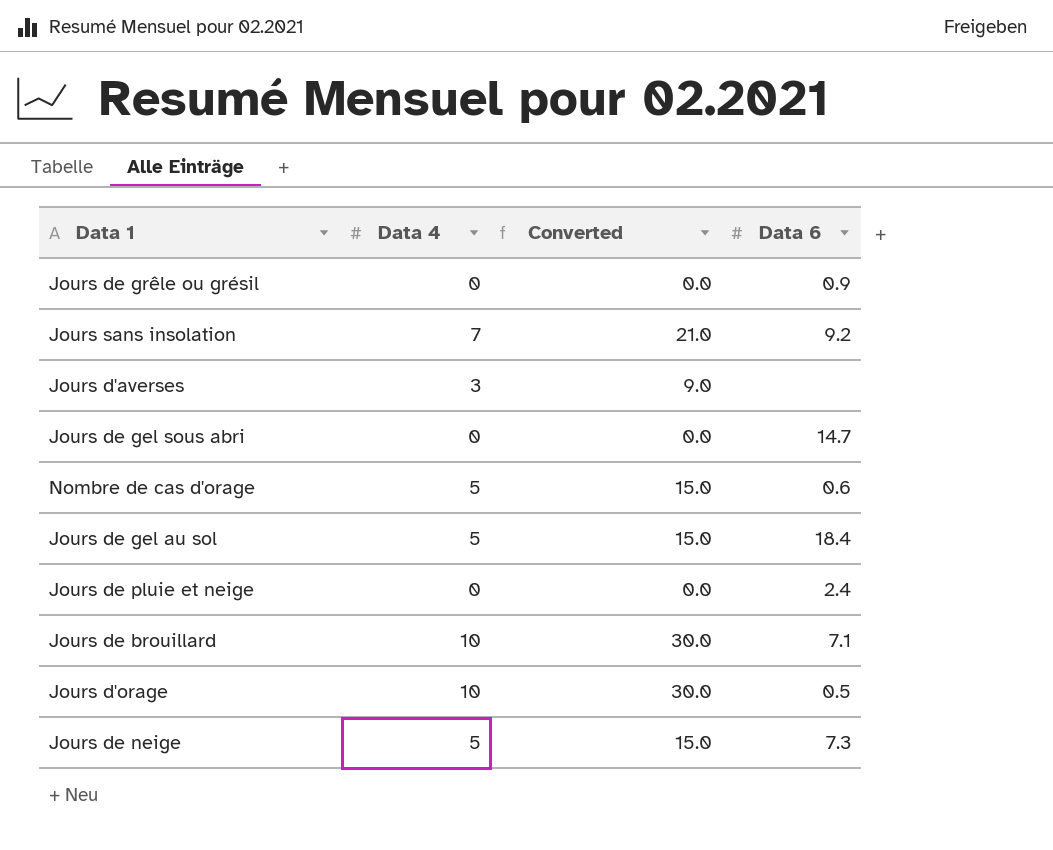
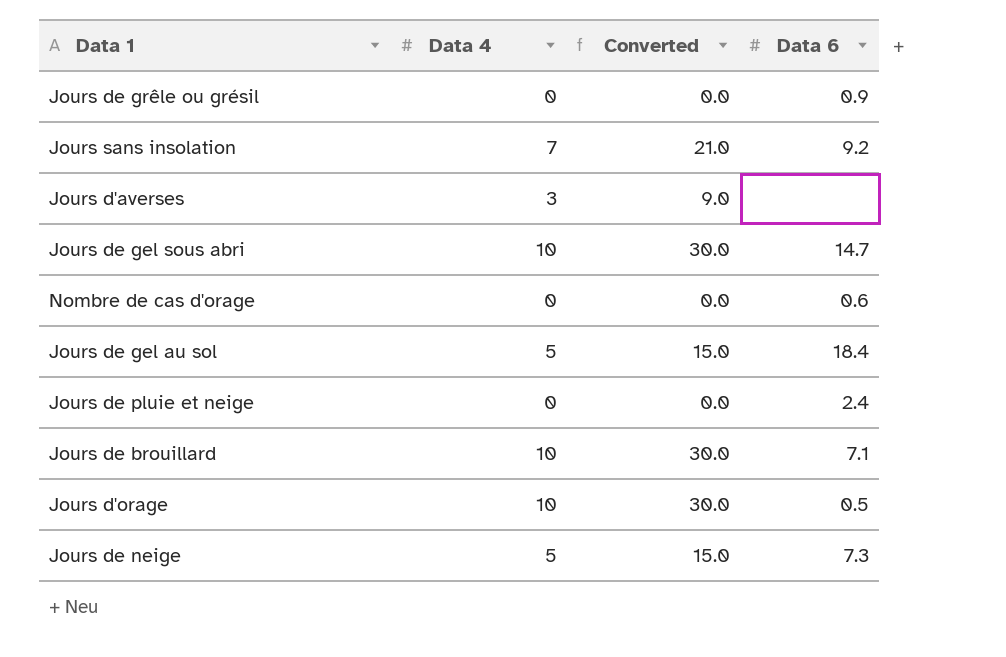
Jours de gel sous abri | Data 4: 0 -> 10
Jours de gel sous abri | Converted: 0.0 -> 30.0
Nombre de cas d'orage | Data 4: 5 -> 0
Nombre de cas d'orage | Converted: 15.0 -> 0.0

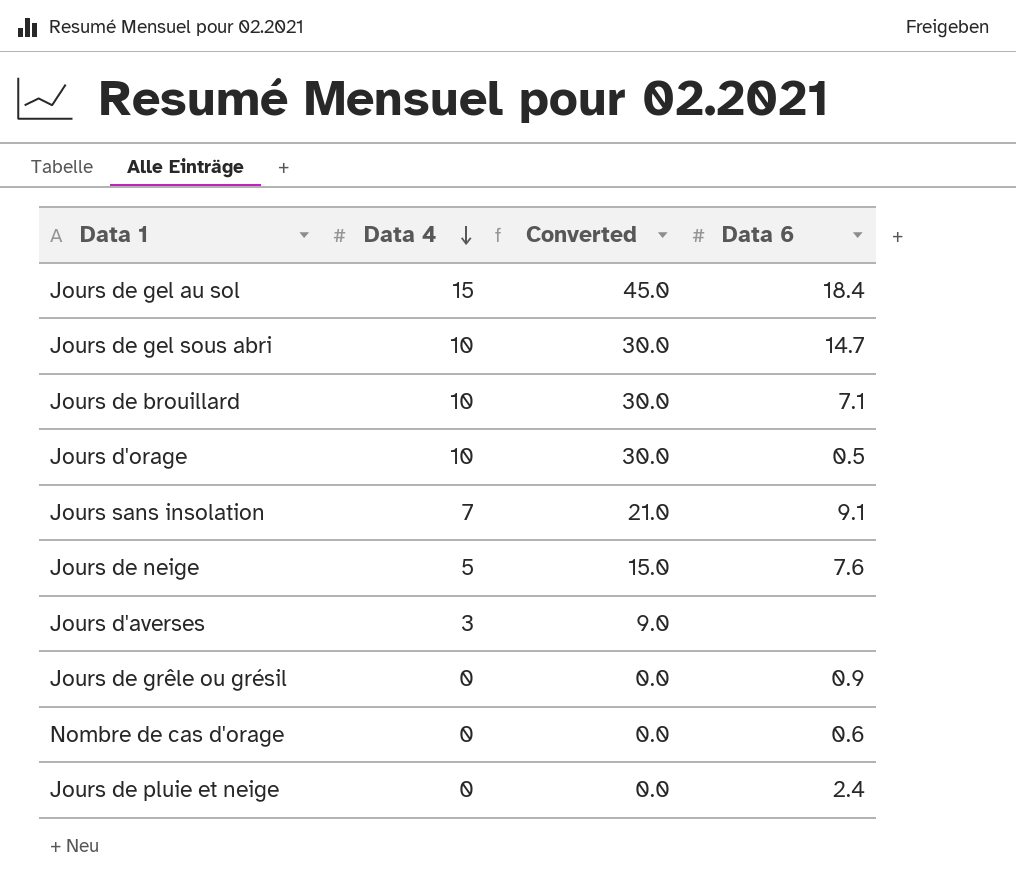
row order: none -> Data 4 descending
Jours de gel au sol | Data 4: 5 -> 15
Jours de gel au sol | Converted: 15.0 -> 45.0
Jours sans insolation | Data 6: 9.2 -> 9.1
Jours de neige | Data 6: 7.3 -> 7.6

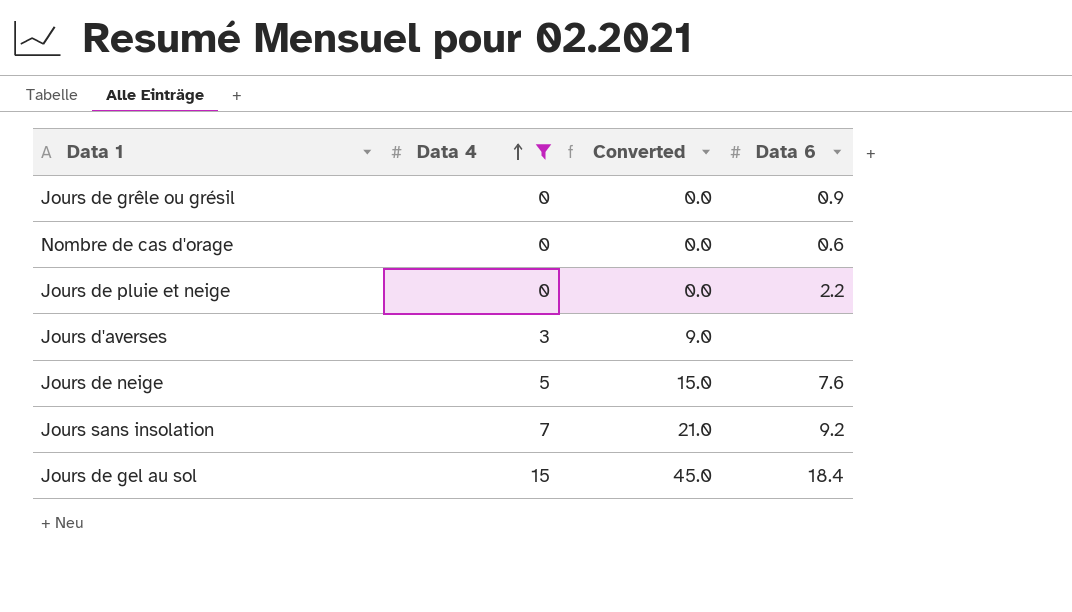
filter: none -> Data 4 != 10
row order: Data 4 descending -> Data 4 ascending
Jours de pluie et neige | Data 6: 2.4 -> 2.2
Jours sans insolation | Data 6: 9.1 -> 9.2

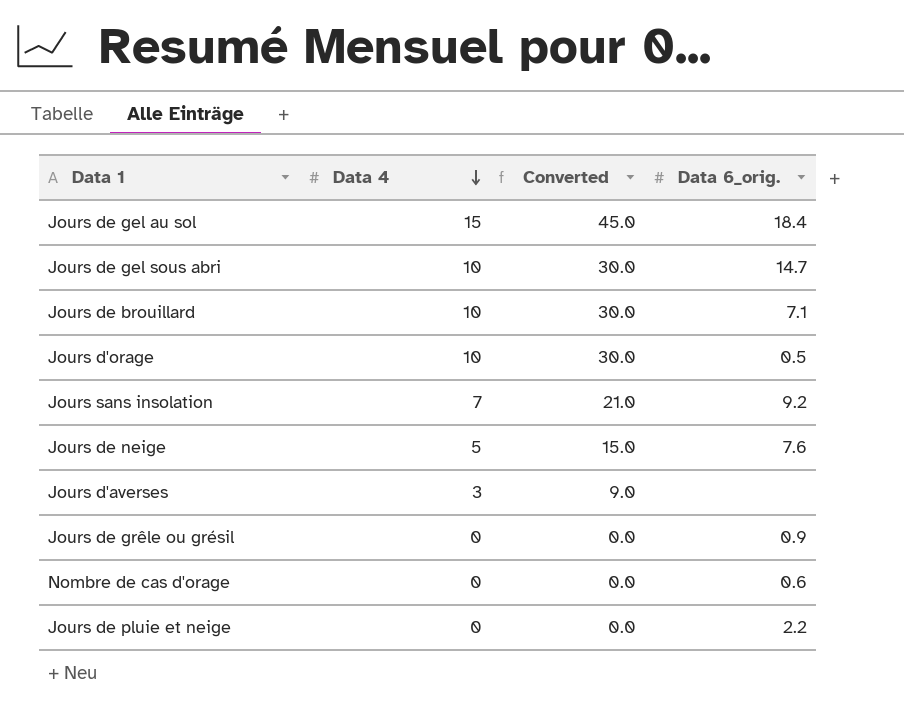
filter: Data 4 != 10 -> none
row order: Data 4 ascending -> Data 4 descending
column name: Data 6 -> Data 6_orig.

